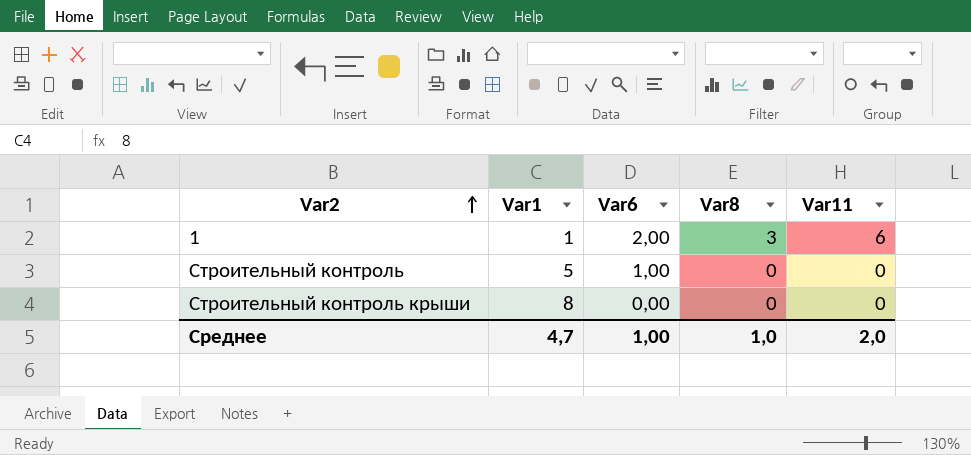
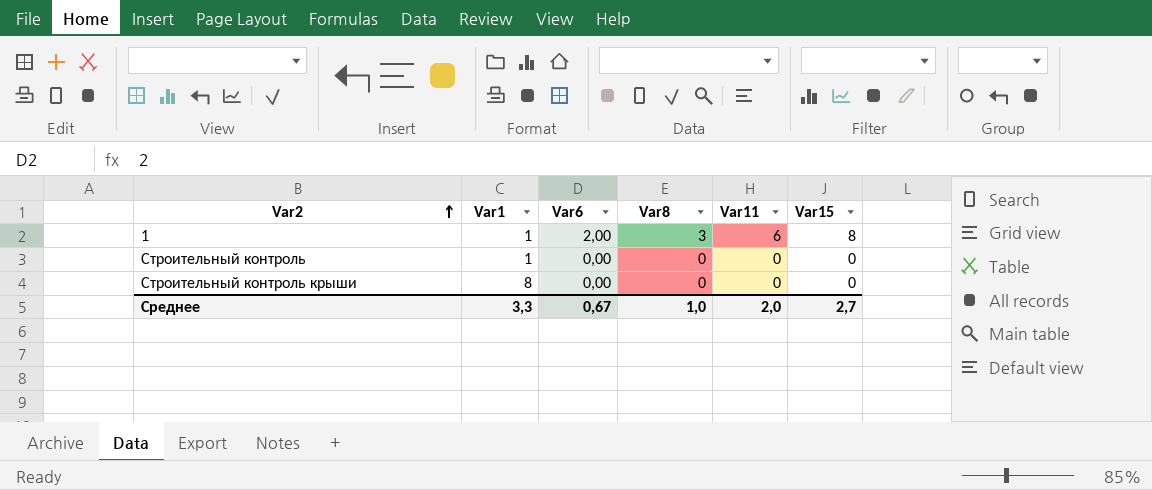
column Var15 | position: none -> 6
Строительный контроль | Var1: 5 -> 1
Строительный контроль | Var6: 1,00 -> 0,00
Среднее | Var1: 4,7 -> 3,3
Среднее | Var6: 1,00 -> 0,67

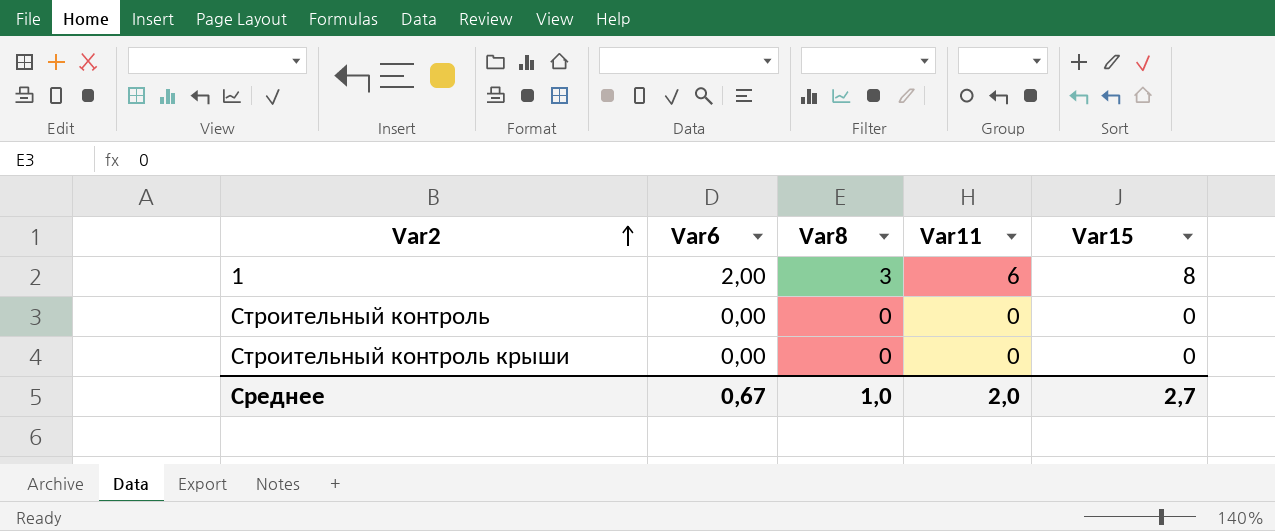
column Var1 | position: 2 -> none

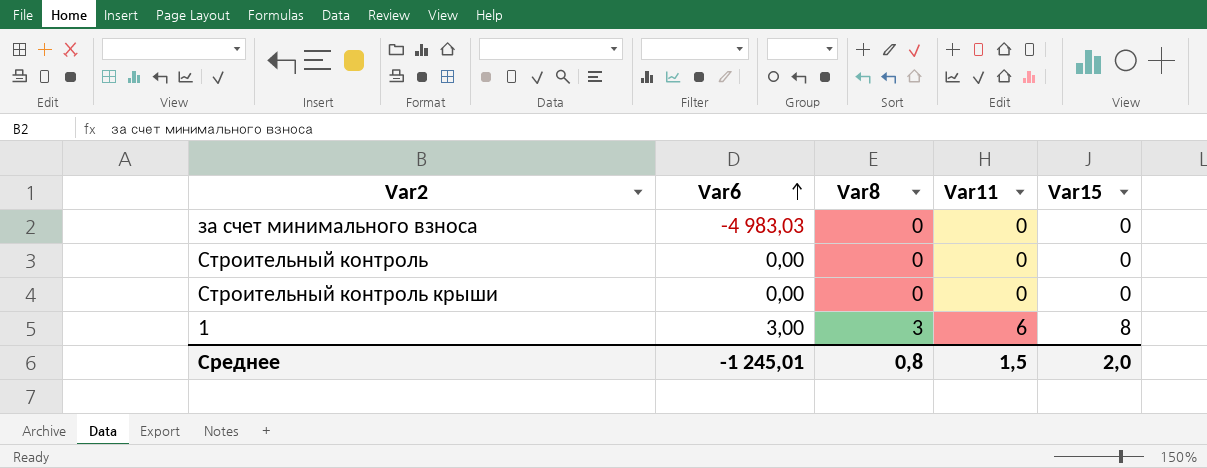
row order: Var2 ascending -> Var6 ascending
row за счет минимального взноса: none -> -4 983,03 | 0 | 0 | 0
1 | Var6: 2,00 -> 3,00
Среднее | Var6: 0,67 -> -1 245,01
Среднее | Var8: 1,0 -> 0,8
Среднее | Var11: 2,0 -> 1,5
Среднее | Var15: 2,7 -> 2,0

